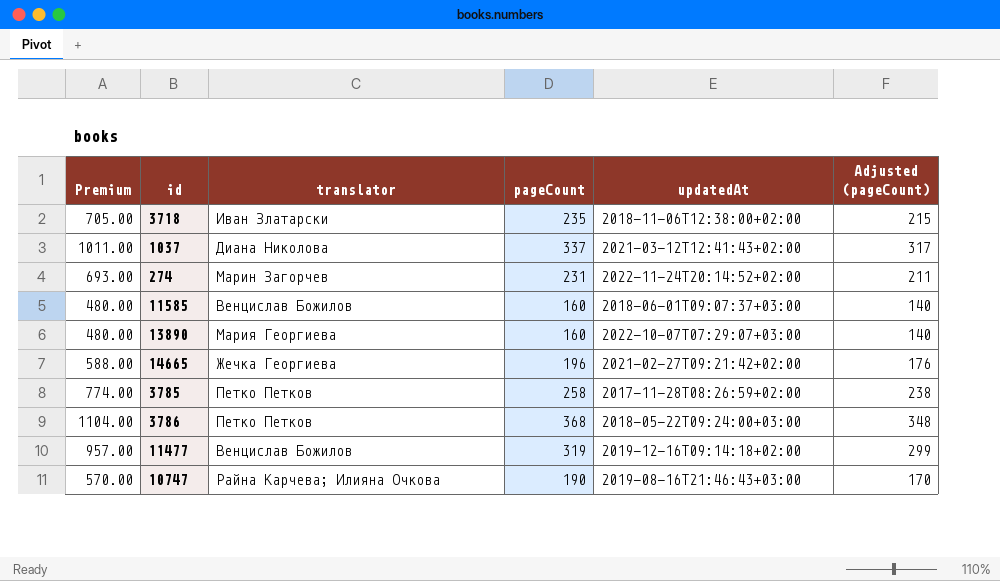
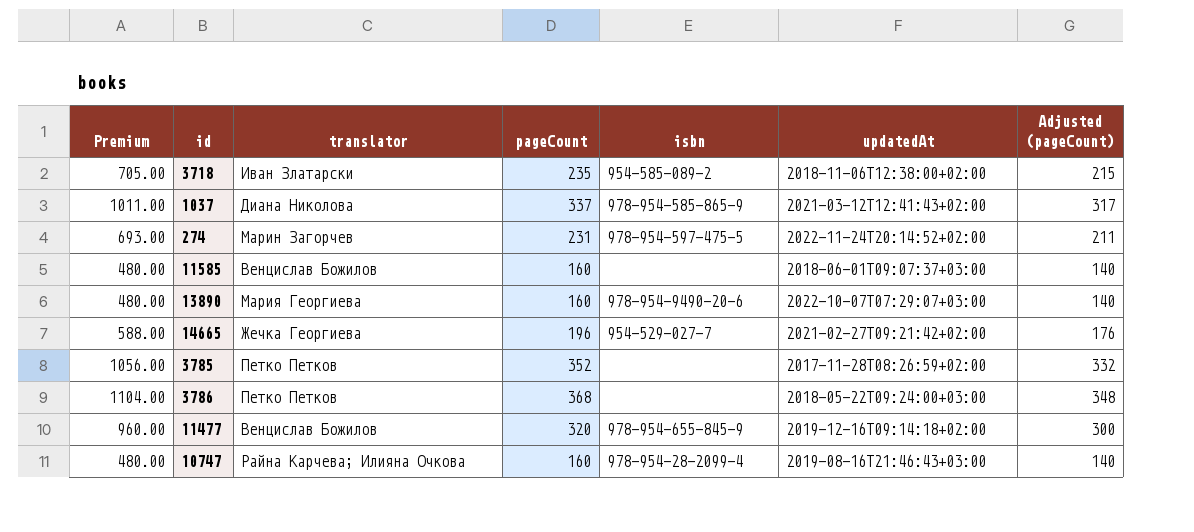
column isbn | position: none -> 5
3785 | Premium: 774.00 -> 1056.00
3785 | pageCount: 258 -> 352
3785 | Adjusted (pageCount): 238 -> 332
11477 | Premium: 957.00 -> 960.00
11477 | pageCount: 319 -> 320
11477 | Adjusted (pageCount): 299 -> 300
10747 | Premium: 570.00 -> 480.00
10747 | pageCount: 190 -> 160
10747 | Adjusted (pageCount): 170 -> 140

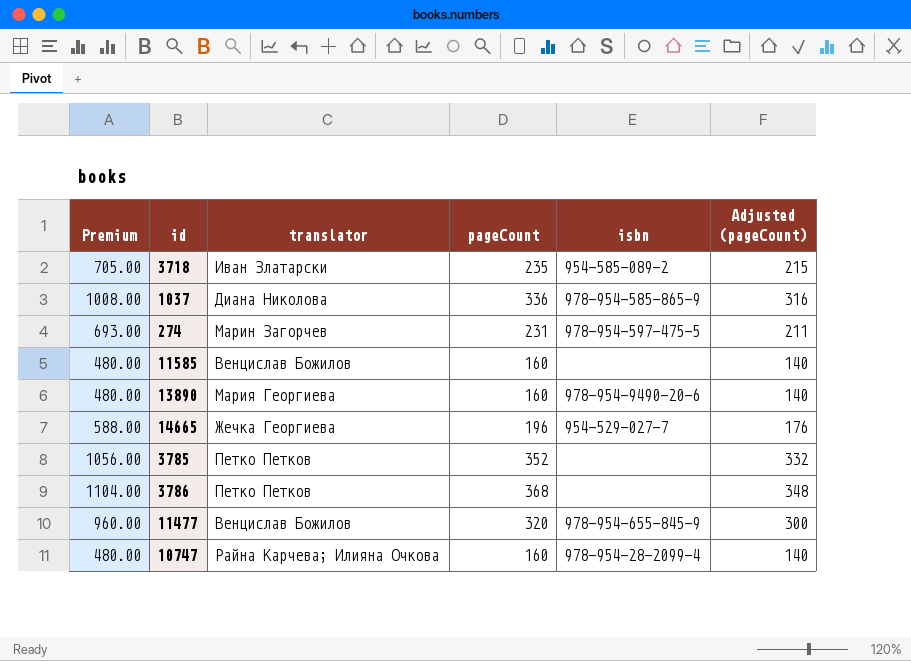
column updatedAt | position: 6 -> none
1037 | Premium: 1011.00 -> 1008.00
1037 | pageCount: 337 -> 336
1037 | Adjusted (pageCount): 317 -> 316

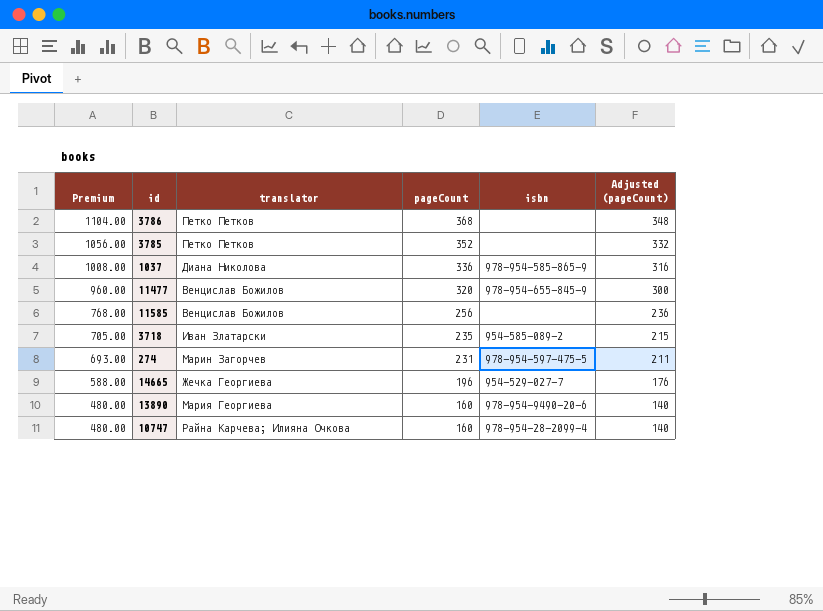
row order: none -> Premium descending
11585 | Premium: 480.00 -> 768.00
11585 | pageCount: 160 -> 256
11585 | Adjusted (pageCount): 140 -> 236

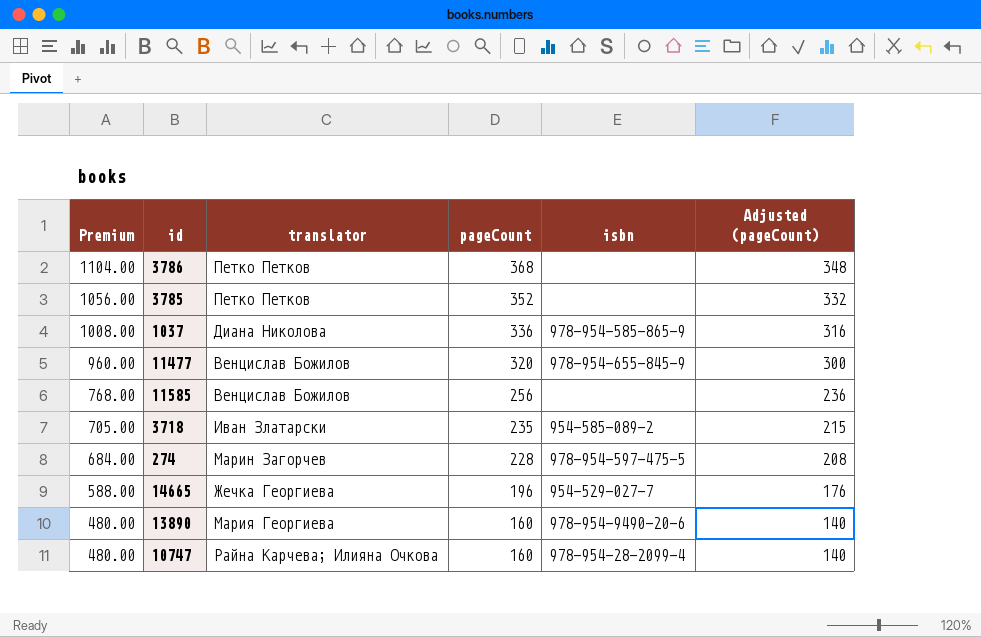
274 | Premium: 693.00 -> 684.00
274 | pageCount: 231 -> 228
274 | Adjusted (pageCount): 211 -> 208

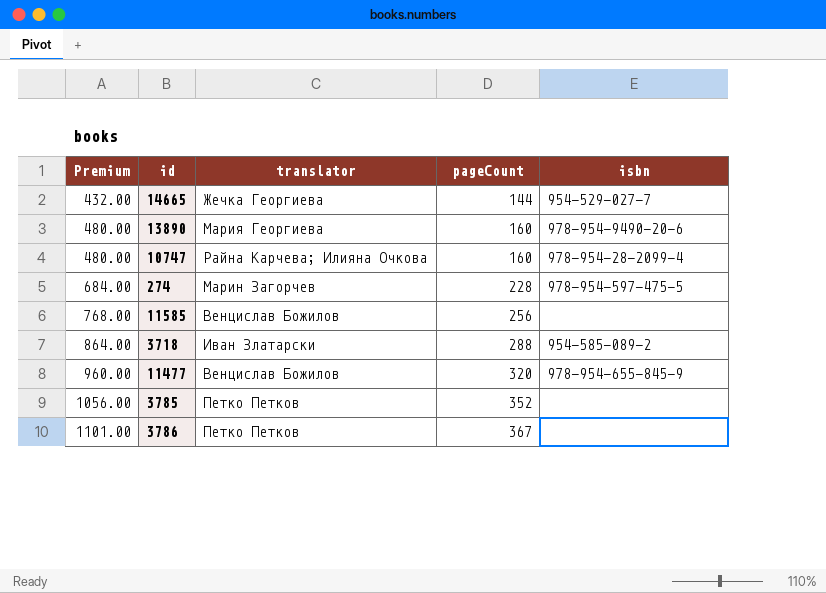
row order: Premium descending -> Premium ascending
column Adjusted (pageCount) | formula: [pageCount] - 20 -> none
row 1037: 1008.00 | Диана Николова | 336 | 978-954-585-865-9 | 316 -> none
14665 | Premium: 588.00 -> 432.00
14665 | pageCount: 196 -> 144
3718 | Premium: 705.00 -> 864.00
3718 | pageCount: 235 -> 288
3786 | Premium: 1104.00 -> 1101.00
3786 | pageCount: 368 -> 367

